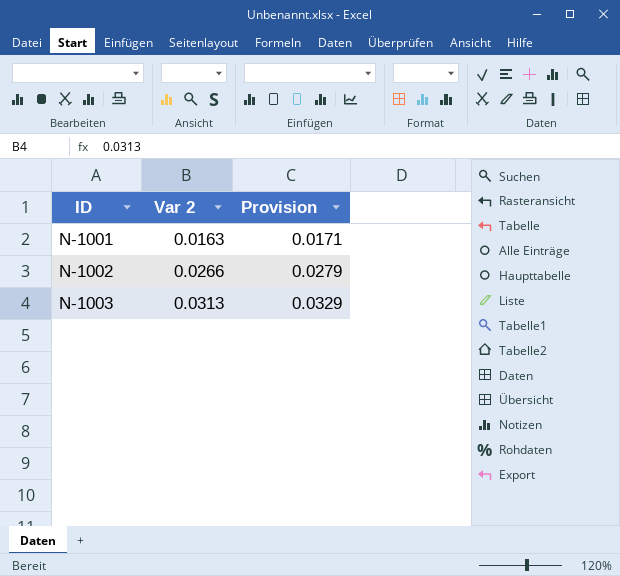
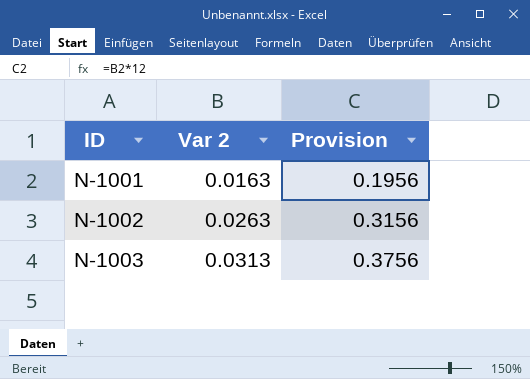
column Provision | formula: [Var 2] * 1.05 -> [Var 2] * 12
N-1002 | Var 2: 0.0266 -> 0.0263

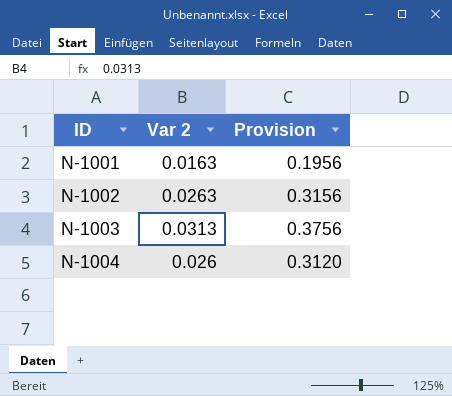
row N-1004: none -> 0.026 | 0.3120

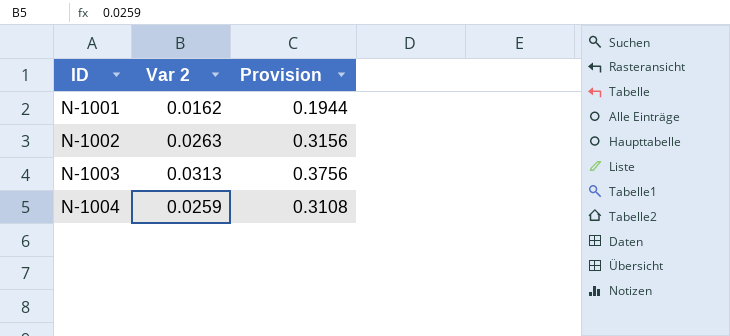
N-1001 | Var 2: 0.0163 -> 0.0162
N-1001 | Provision: 0.1956 -> 0.1944
N-1004 | Var 2: 0.026 -> 0.0259
N-1004 | Provision: 0.3120 -> 0.3108

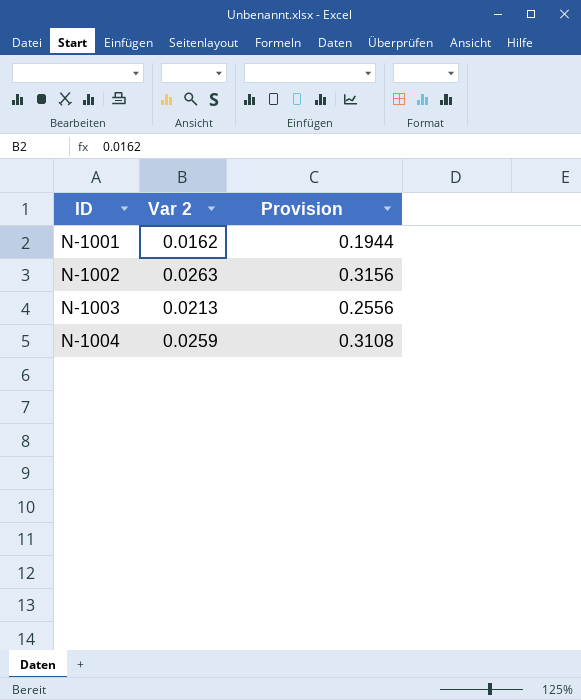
N-1003 | Var 2: 0.0313 -> 0.0213
N-1003 | Provision: 0.3756 -> 0.2556

